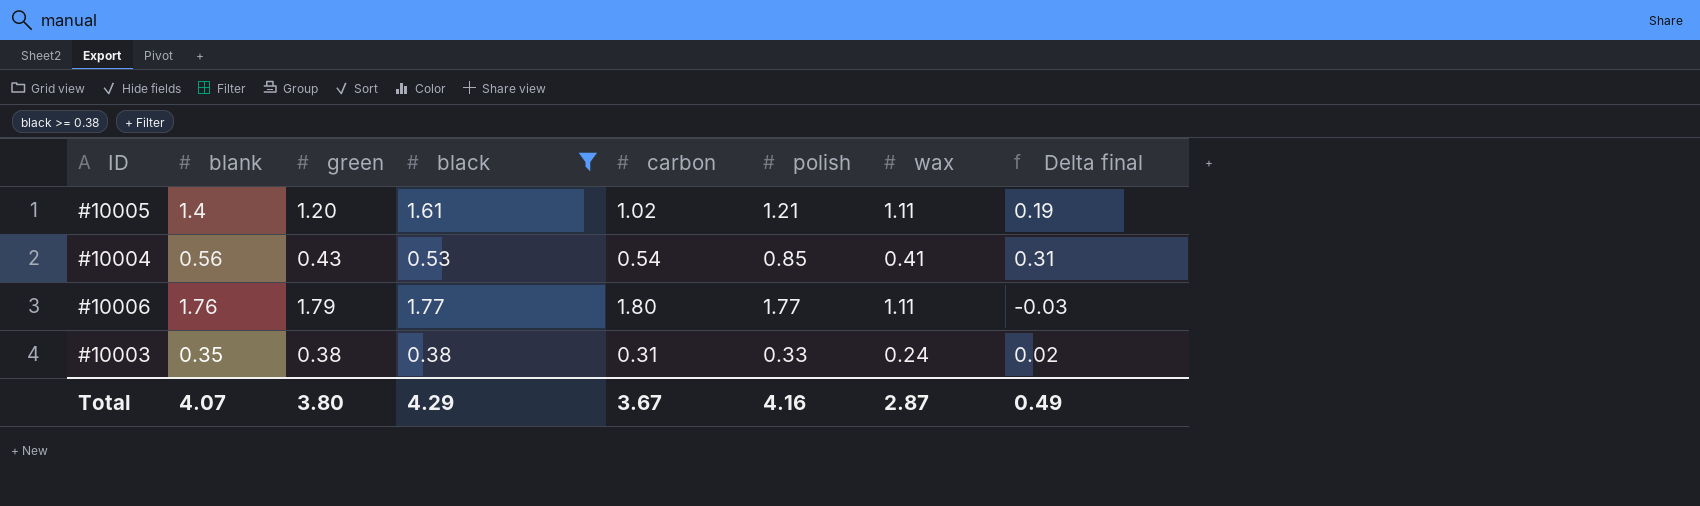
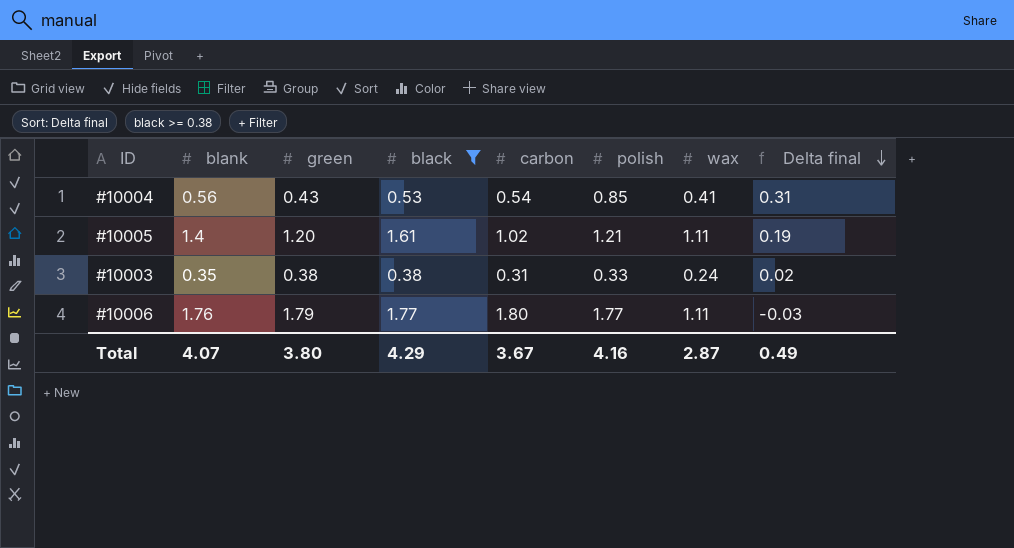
row order: none -> Delta final descending

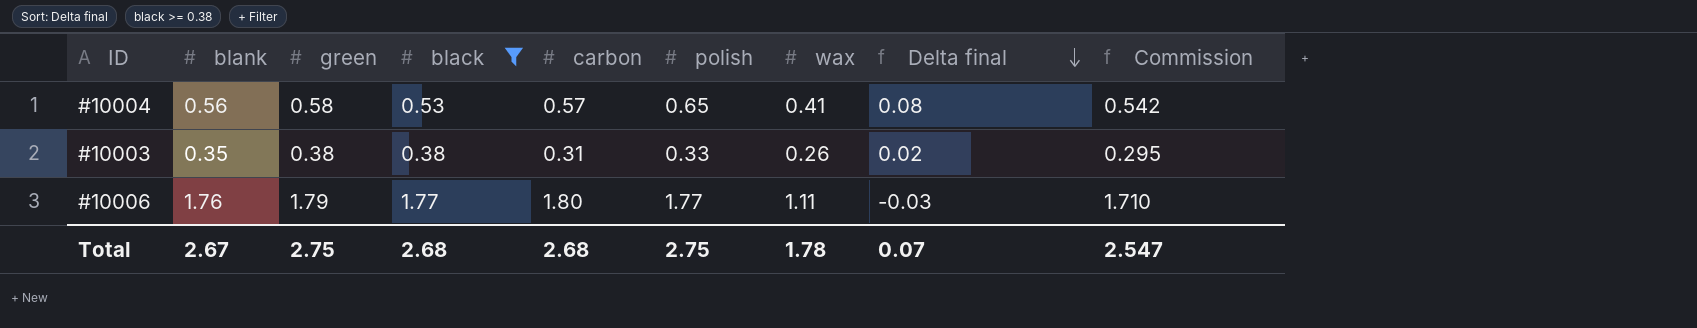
column Commission | formula: none -> [carbon] * 0.95
row #10005: 1.4 | 1.20 | 1.61 | 1.02 | 1.21 | 1.11 | 0.19 -> none
#10004 | green: 0.43 -> 0.58
#10004 | carbon: 0.54 -> 0.57
#10004 | polish: 0.85 -> 0.65
#10004 | Delta final: 0.31 -> 0.08
#10003 | wax: 0.24 -> 0.26
Total | blank: 4.07 -> 2.67
Total | green: 3.80 -> 2.75
Total | black: 4.29 -> 2.68
Total | carbon: 3.67 -> 2.68
Total | polish: 4.16 -> 2.75
Total | wax: 2.87 -> 1.78
Total | Delta final: 0.49 -> 0.07

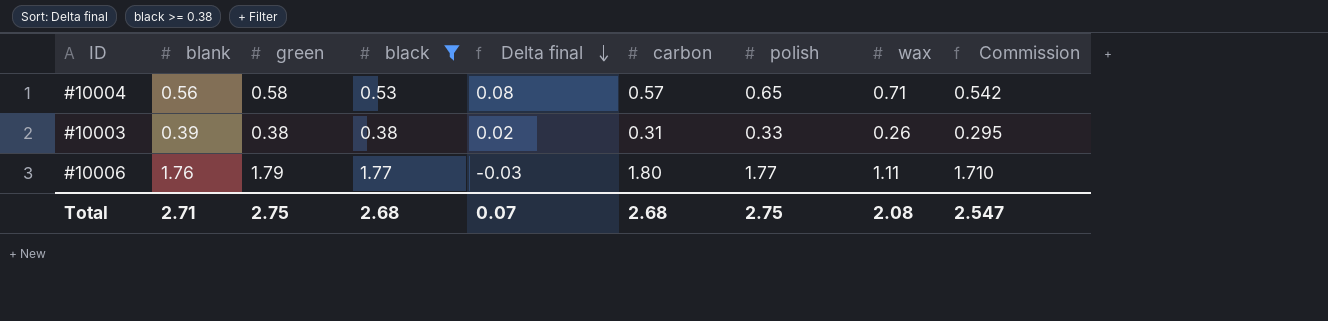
column Delta final | position: 8 -> 5
#10004 | wax: 0.41 -> 0.71
#10003 | blank: 0.35 -> 0.39
Total | blank: 2.67 -> 2.71
Total | wax: 1.78 -> 2.08

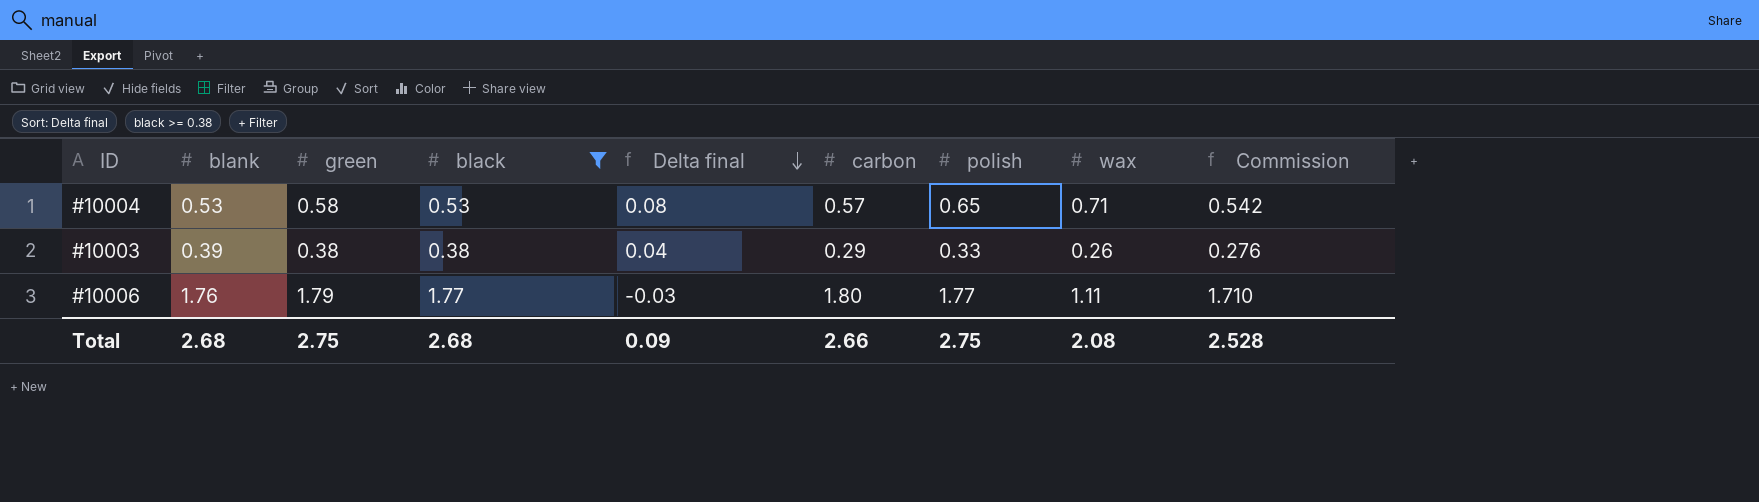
#10004 | blank: 0.56 -> 0.53
#10003 | Delta final: 0.02 -> 0.04
#10003 | carbon: 0.31 -> 0.29
#10003 | Commission: 0.295 -> 0.276
Total | blank: 2.71 -> 2.68
Total | Delta final: 0.07 -> 0.09
Total | carbon: 2.68 -> 2.66
Total | Commission: 2.547 -> 2.528

